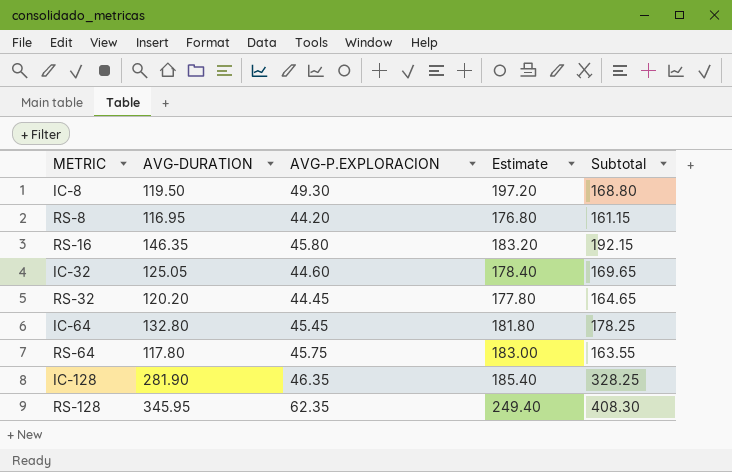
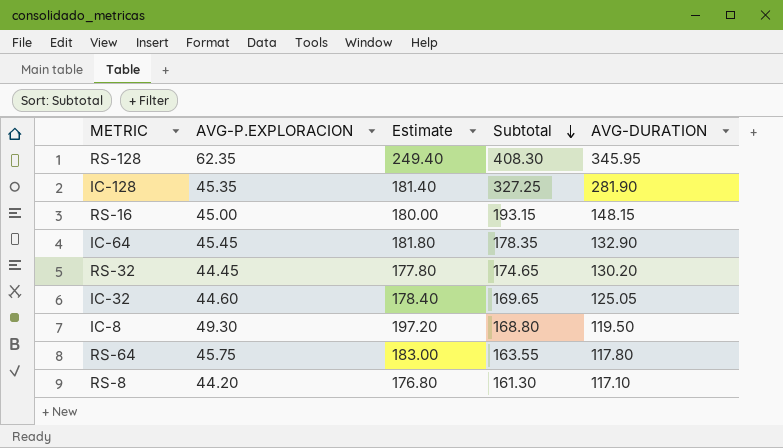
row order: none -> Subtotal descending
column AVG-DURATION | position: 2 -> 5
IC-128 | AVG-P.EXPLORACION: 46.35 -> 45.35
IC-128 | Estimate: 185.40 -> 181.40
IC-128 | Subtotal: 328.25 -> 327.25
RS-16 | AVG-P.EXPLORACION: 45.80 -> 45.00
RS-16 | Estimate: 183.20 -> 180.00
RS-16 | Subtotal: 192.15 -> 193.15
RS-16 | AVG-DURATION: 146.35 -> 148.15
IC-64 | Subtotal: 178.25 -> 178.35
IC-64 | AVG-DURATION: 132.80 -> 132.90
RS-32 | Subtotal: 164.65 -> 174.65
RS-32 | AVG-DURATION: 120.20 -> 130.20
RS-8 | Subtotal: 161.15 -> 161.30
RS-8 | AVG-DURATION: 116.95 -> 117.10

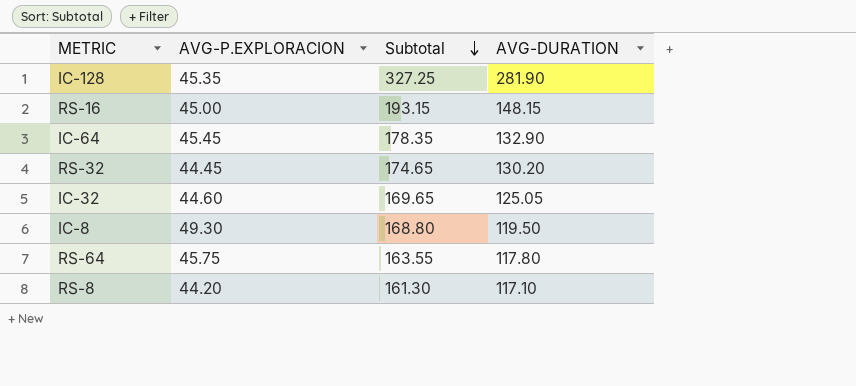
column Estimate | formula: [AVG-P.EXPLORACION] * 4 -> none
row RS-128: 62.35 | 249.40 | 408.30 | 345.95 -> none

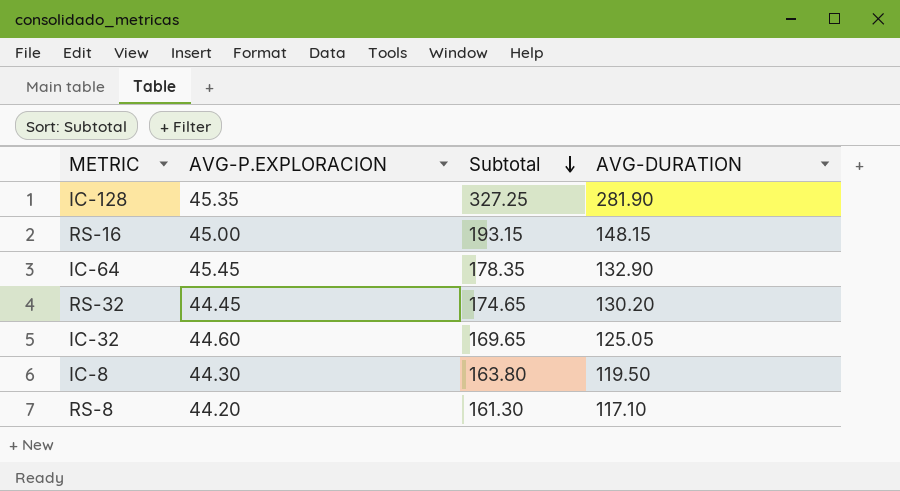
row RS-64: 45.75 | 163.55 | 117.80 -> none
IC-8 | AVG-P.EXPLORACION: 49.30 -> 44.30
IC-8 | Subtotal: 168.80 -> 163.80

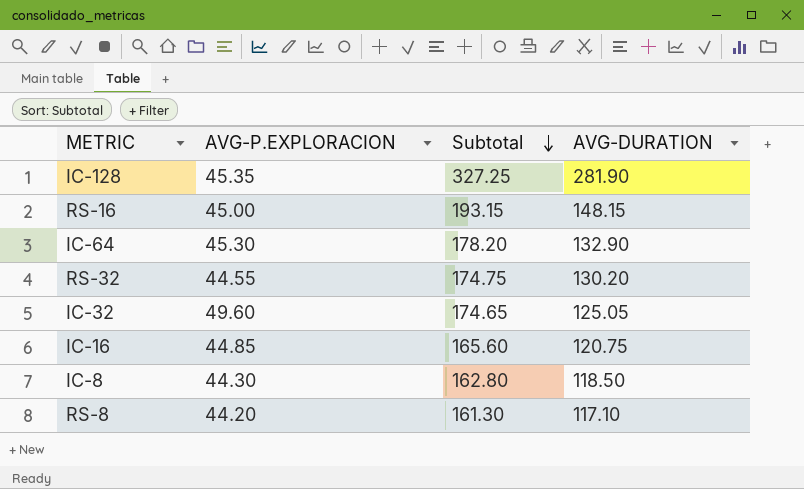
IC-64 | AVG-P.EXPLORACION: 45.45 -> 45.30
IC-64 | Subtotal: 178.35 -> 178.20
RS-32 | AVG-P.EXPLORACION: 44.45 -> 44.55
RS-32 | Subtotal: 174.65 -> 174.75
IC-32 | AVG-P.EXPLORACION: 44.60 -> 49.60
IC-32 | Subtotal: 169.65 -> 174.65
row IC-16: none -> 44.85 | 165.60 | 120.75
IC-8 | Subtotal: 163.80 -> 162.80
IC-8 | AVG-DURATION: 119.50 -> 118.50

